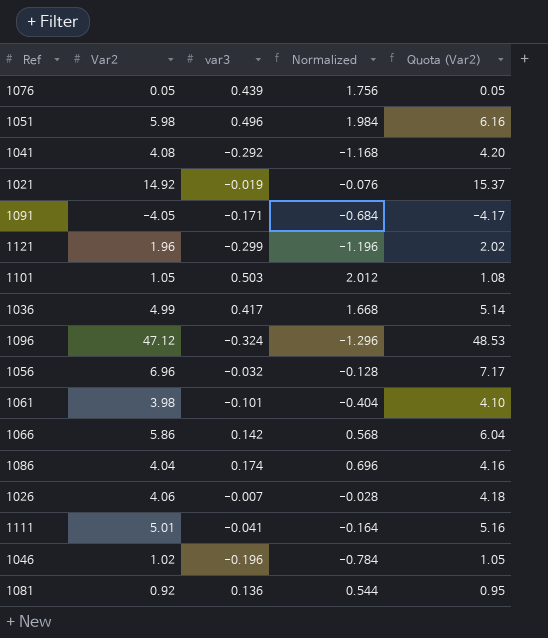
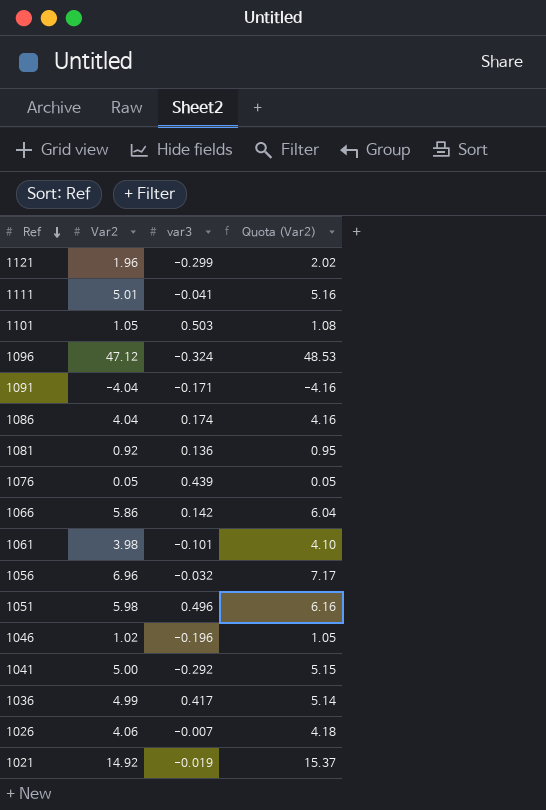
row order: none -> Ref descending
column Normalized | formula: [var3] * 4 -> none
1091 | Var2: -4.05 -> -4.04
1091 | Quota (Var2): -4.17 -> -4.16
1041 | Var2: 4.08 -> 5.00
1041 | Quota (Var2): 4.20 -> 5.15

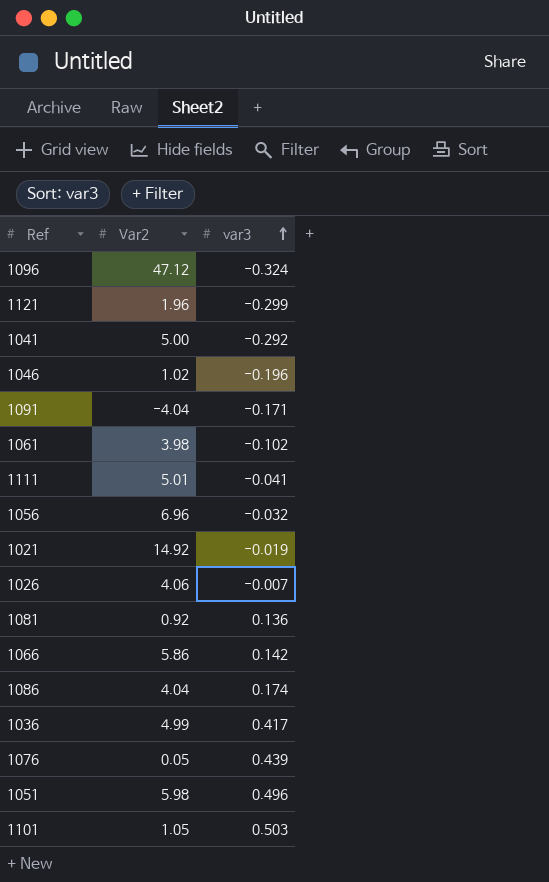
row order: Ref descending -> var3 ascending
column Quota (Var2) | formula: [Var2] * 1.03 -> none
1061 | var3: -0.101 -> -0.102

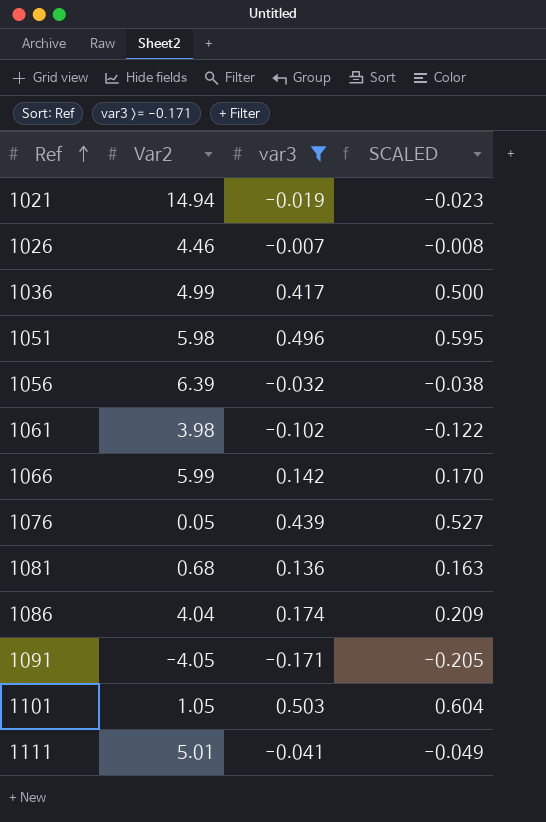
filter: none -> var3 >= -0.171
row order: var3 ascending -> Ref ascending
column SCALED | formula: none -> [var3] * 1.2
1021 | Var2: 14.92 -> 14.94
1026 | Var2: 4.06 -> 4.46
1056 | Var2: 6.96 -> 6.39
1066 | Var2: 5.86 -> 5.99
1081 | Var2: 0.92 -> 0.68
1091 | Var2: -4.04 -> -4.05

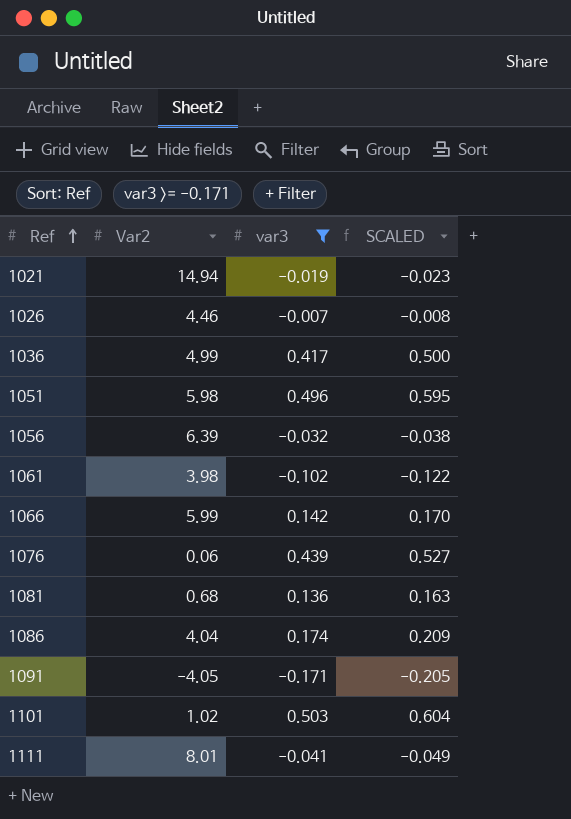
1076 | Var2: 0.05 -> 0.06
1101 | Var2: 1.05 -> 1.02
1111 | Var2: 5.01 -> 8.01

